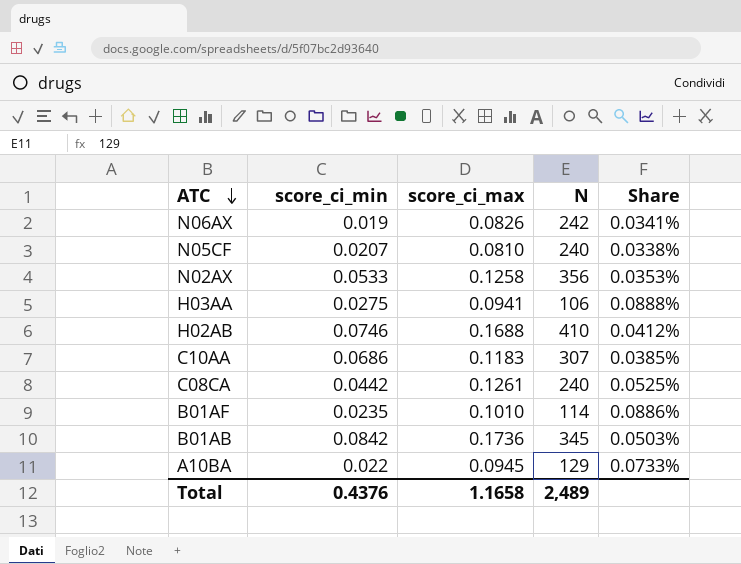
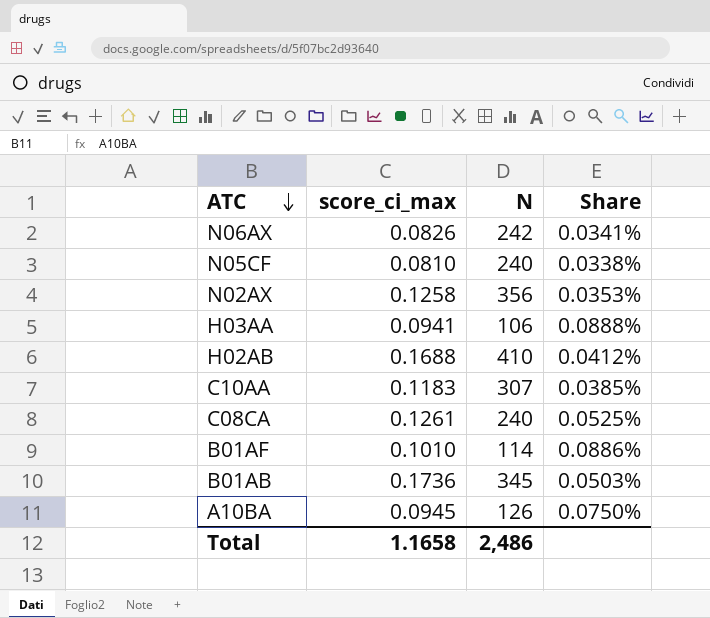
column score_ci_min | position: 2 -> none
A10BA | N: 129 -> 126
A10BA | Share: 0.0733% -> 0.0750%
Total | N: 2,489 -> 2,486

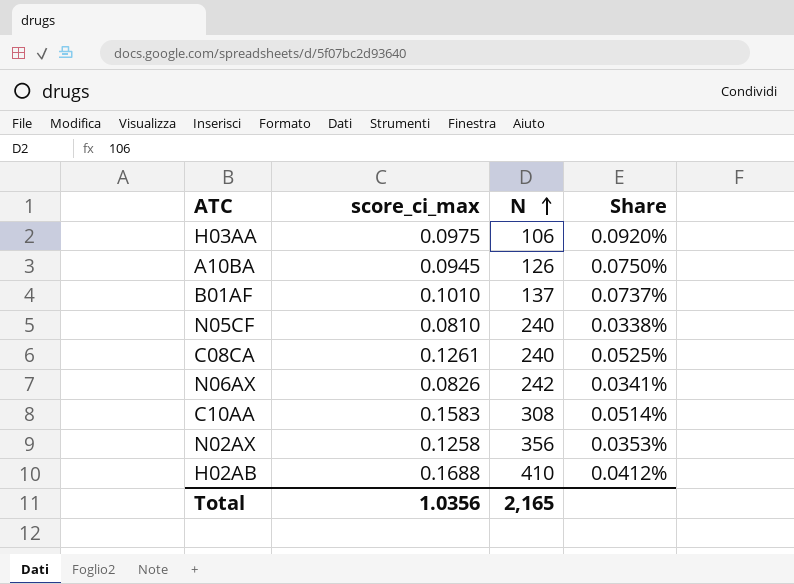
row order: ATC descending -> N ascending
row B01AB: 0.1736 | 345 | 0.0503% -> none
H03AA | score_ci_max: 0.0941 -> 0.0975
H03AA | Share: 0.0888% -> 0.0920%
B01AF | N: 114 -> 137
B01AF | Share: 0.0886% -> 0.0737%
C10AA | score_ci_max: 0.1183 -> 0.1583
C10AA | N: 307 -> 308
C10AA | Share: 0.0385% -> 0.0514%
Total | score_ci_max: 1.1658 -> 1.0356
Total | N: 2,486 -> 2,165

